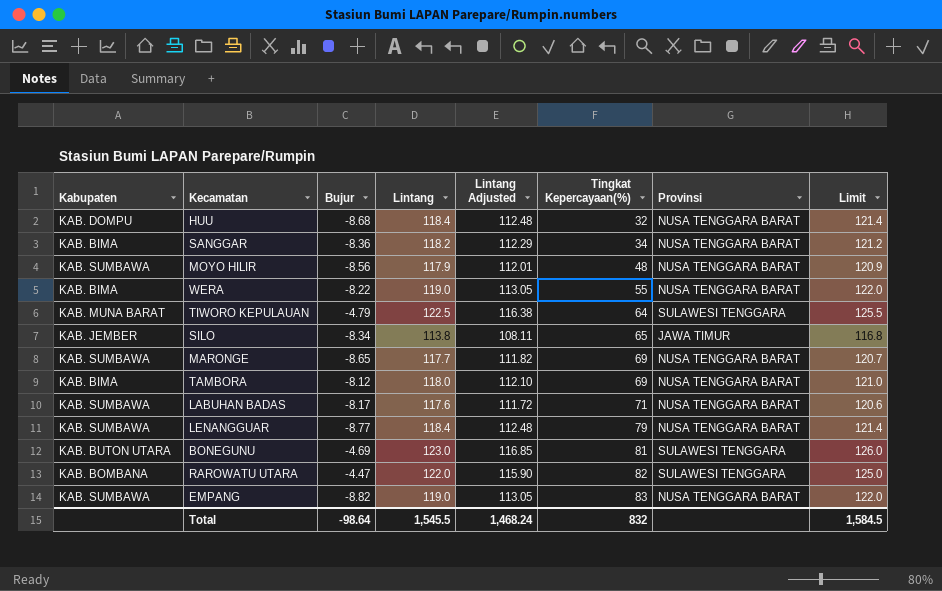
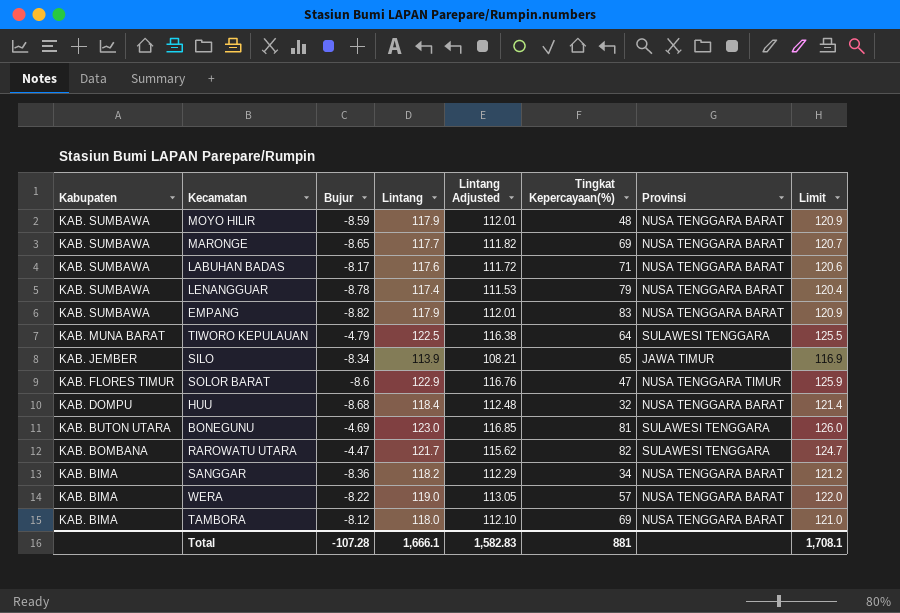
row order: Tingkat Kepercayaan(%) ascending -> Kabupaten descending
MOYO HILIR | Bujur: -8.56 -> -8.59
LENANGGUAR | Bujur: -8.77 -> -8.78
LENANGGUAR | Lintang: 118.4 -> 117.4
LENANGGUAR | Lintang Adjusted: 112.48 -> 111.53
LENANGGUAR | Limit: 121.4 -> 120.4
EMPANG | Lintang: 119.0 -> 117.9
EMPANG | Lintang Adjusted: 113.05 -> 112.01
EMPANG | Limit: 122.0 -> 120.9
SILO | Lintang: 113.8 -> 113.9
SILO | Lintang Adjusted: 108.11 -> 108.21
SILO | Limit: 116.8 -> 116.9
row SOLOR BARAT: none -> KAB. FLORES TIMUR | -8.6 | 122.9 | 116.76 | 47 | NUSA TENGGARA TIMUR | 125.9
RAROWATU UTARA | Lintang: 122.0 -> 121.7
RAROWATU UTARA | Lintang Adjusted: 115.90 -> 115.62
RAROWATU UTARA | Limit: 125.0 -> 124.7
WERA | Tingkat Kepercayaan(%): 55 -> 57
Total | Bujur: -98.64 -> -107.28
Total | Lintang: 1,545.5 -> 1,666.1
Total | Lintang Adjusted: 1,468.24 -> 1,582.83
Total | Tingkat Kepercayaan(%): 832 -> 881
Total | Limit: 1,584.5 -> 1,708.1

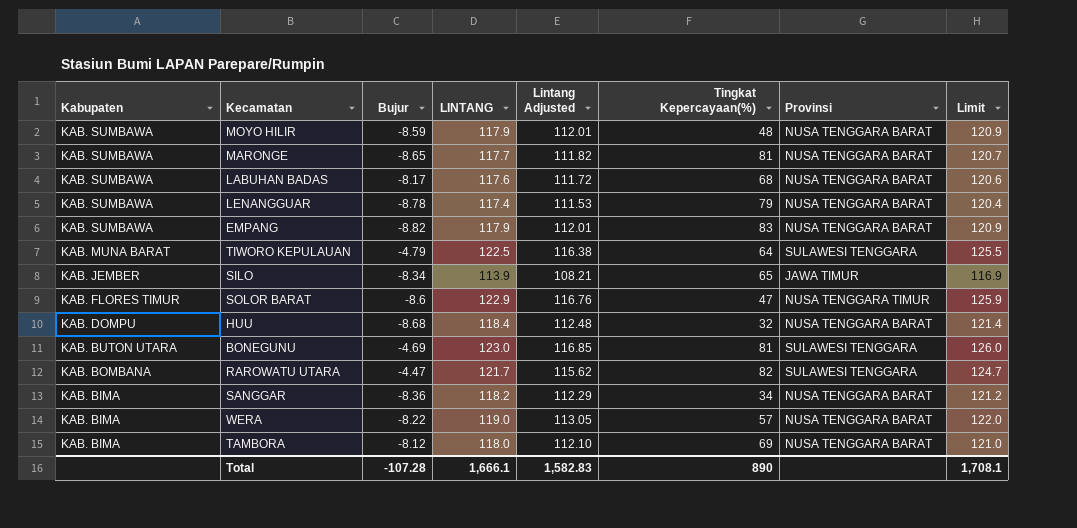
column name: Lintang -> LINTANG
MARONGE | Tingkat Kepercayaan(%): 69 -> 81
LABUHAN BADAS | Tingkat Kepercayaan(%): 71 -> 68
Total | Tingkat Kepercayaan(%): 881 -> 890

